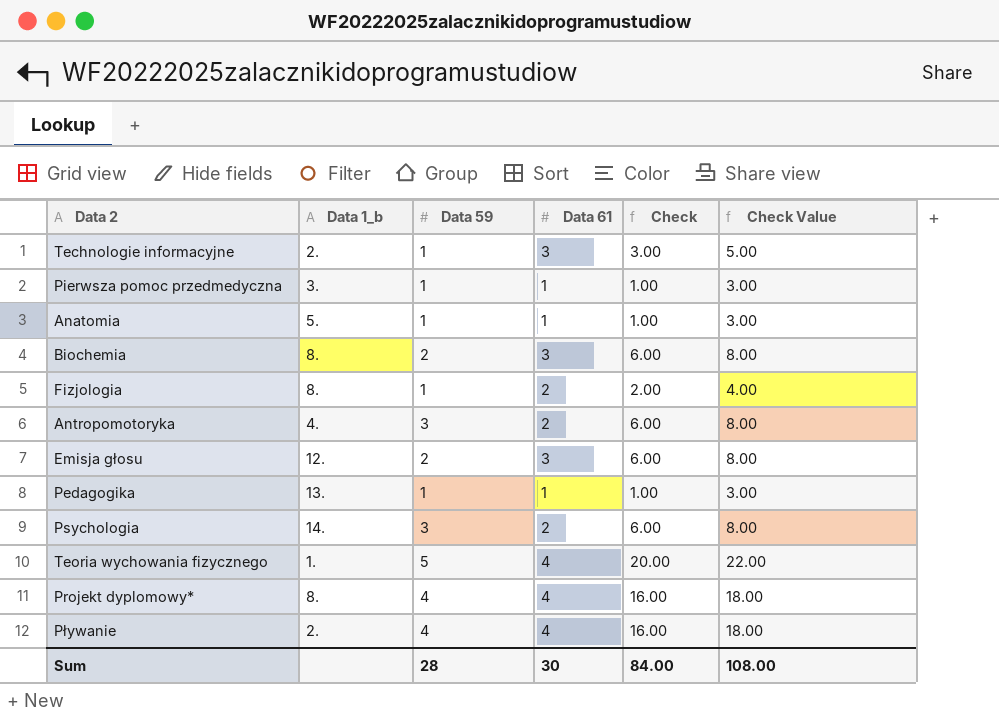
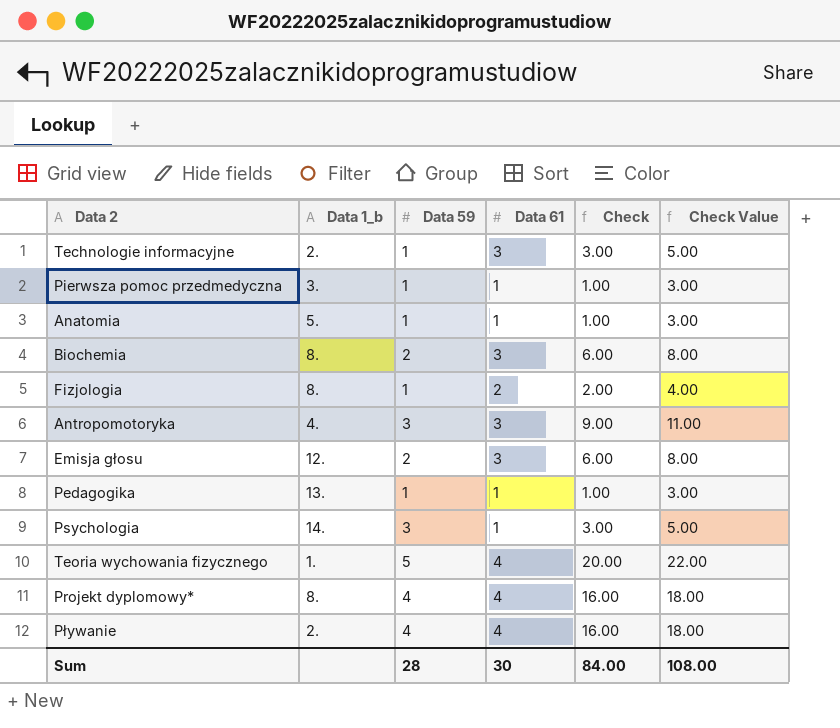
Antropomotoryka | Data 61: 2 -> 3
Antropomotoryka | Check: 6.00 -> 9.00
Antropomotoryka | Check Value: 8.00 -> 11.00
Psychologia | Data 61: 2 -> 1
Psychologia | Check: 6.00 -> 3.00
Psychologia | Check Value: 8.00 -> 5.00

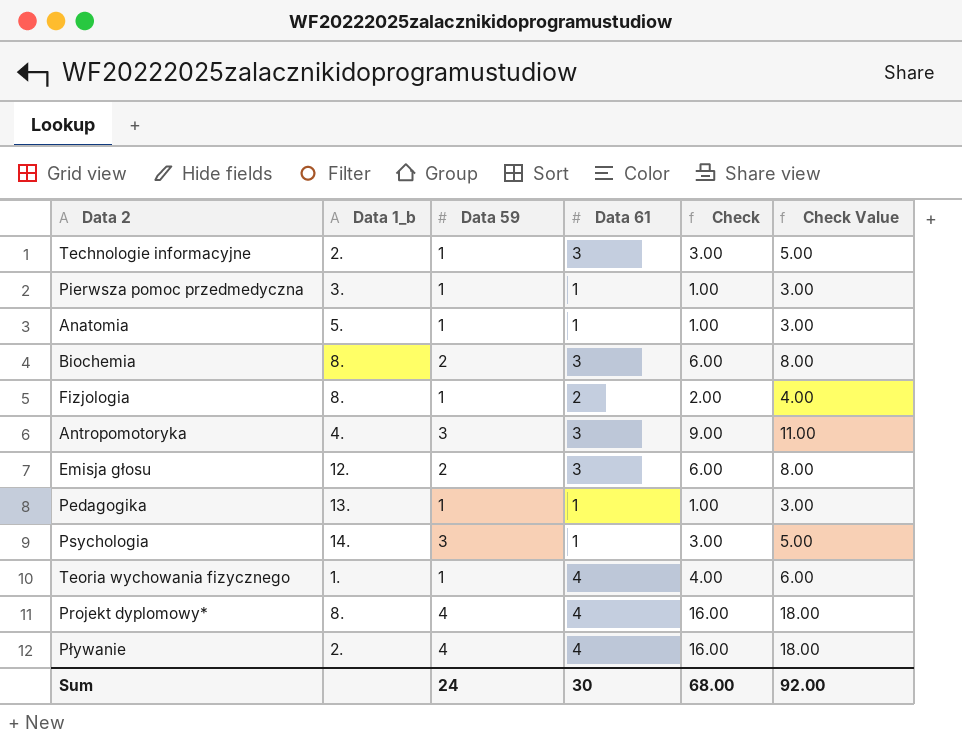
Teoria wychowania fizycznego | Data 59: 5 -> 1
Teoria wychowania fizycznego | Check: 20.00 -> 4.00
Teoria wychowania fizycznego | Check Value: 22.00 -> 6.00
Sum | Data 59: 28 -> 24
Sum | Check: 84.00 -> 68.00
Sum | Check Value: 108.00 -> 92.00

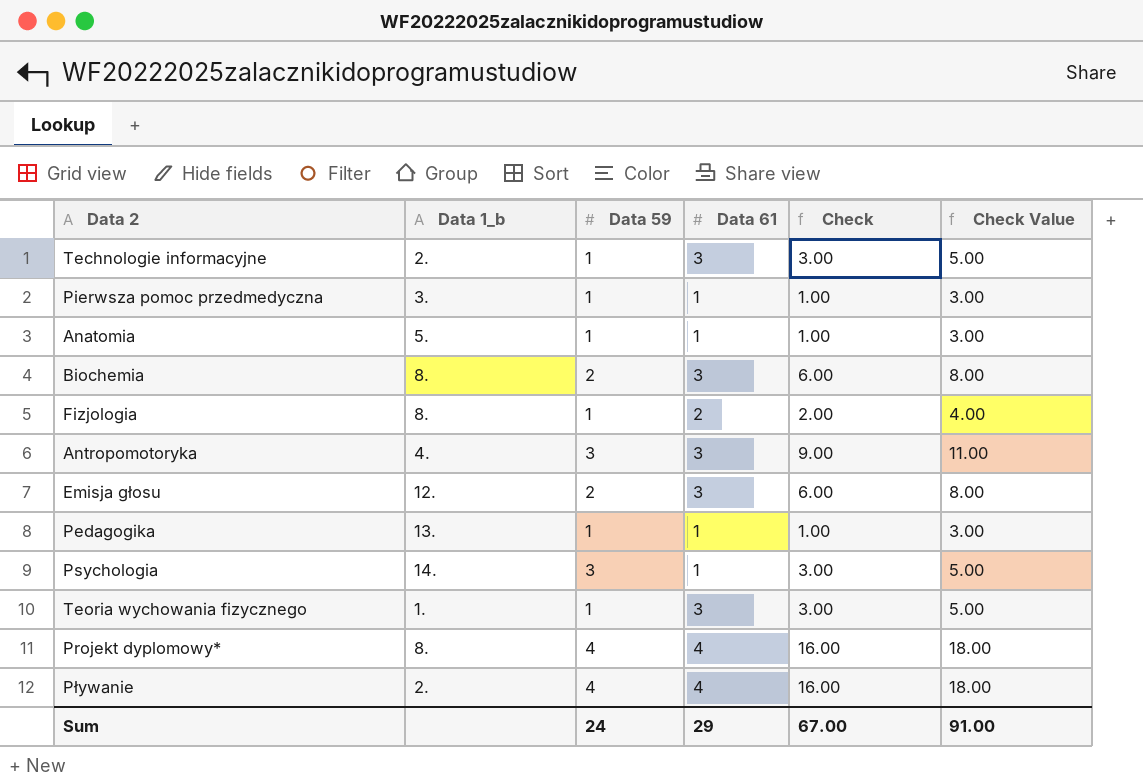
Teoria wychowania fizycznego | Data 61: 4 -> 3
Teoria wychowania fizycznego | Check: 4.00 -> 3.00
Teoria wychowania fizycznego | Check Value: 6.00 -> 5.00
Sum | Data 61: 30 -> 29
Sum | Check: 68.00 -> 67.00
Sum | Check Value: 92.00 -> 91.00

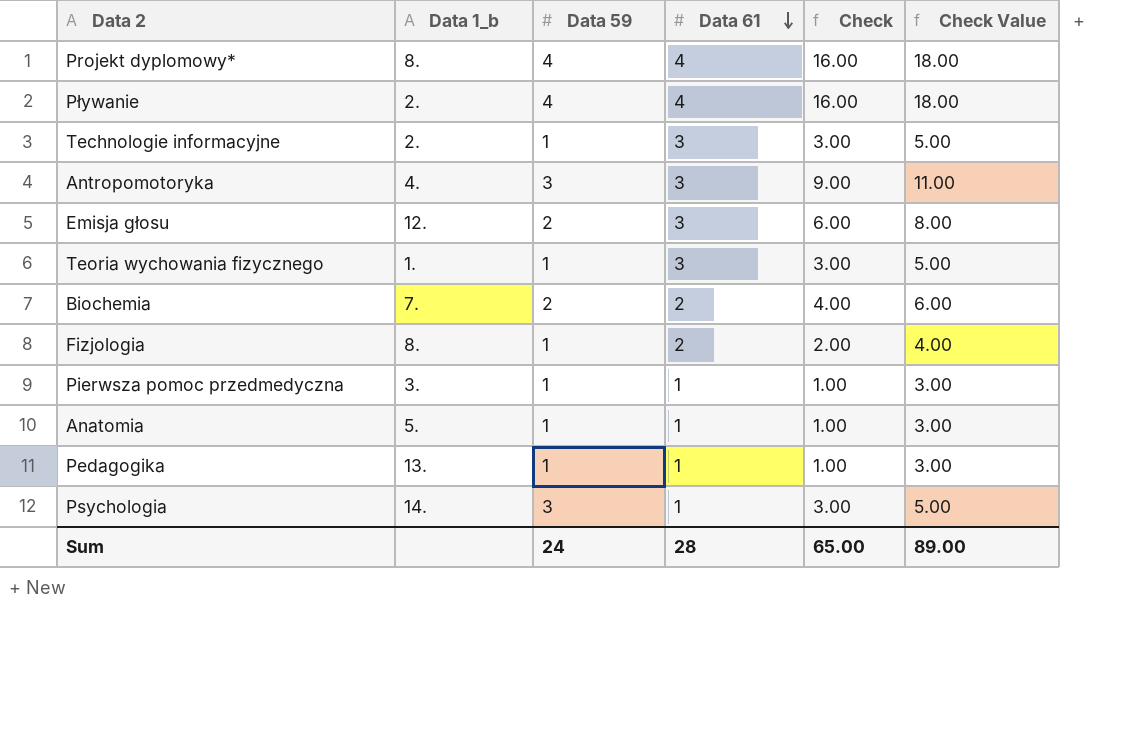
row order: none -> Data 61 descending
Biochemia | Data 1_b: 8. -> 7.
Biochemia | Data 61: 3 -> 2
Biochemia | Check: 6.00 -> 4.00
Biochemia | Check Value: 8.00 -> 6.00
Sum | Data 61: 29 -> 28
Sum | Check: 67.00 -> 65.00
Sum | Check Value: 91.00 -> 89.00

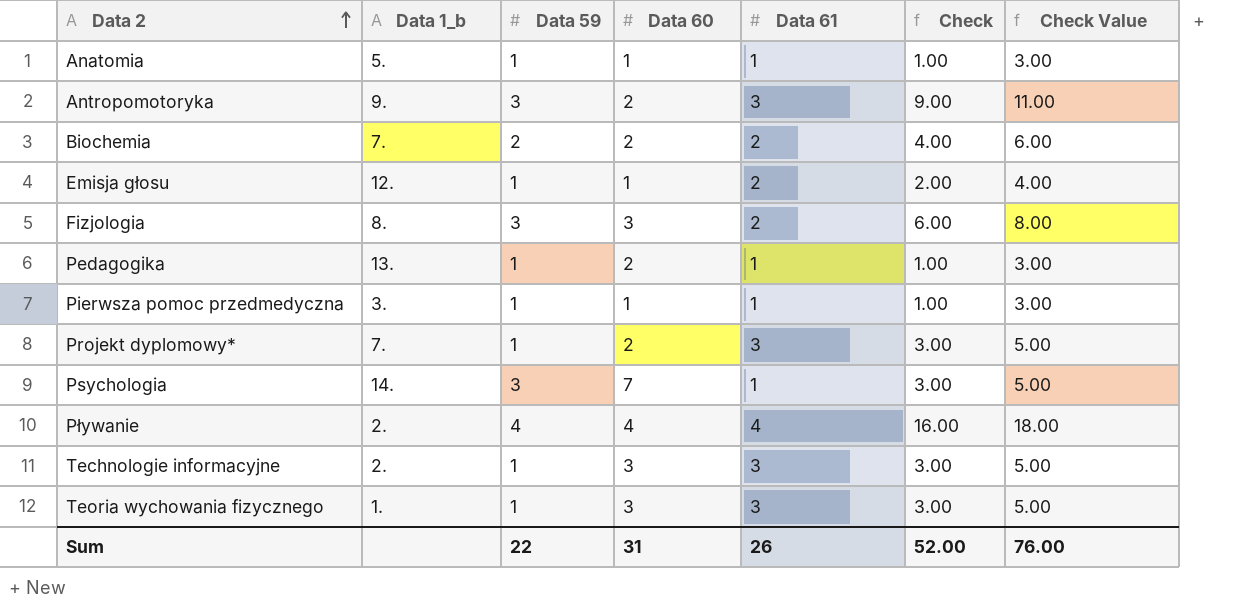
row order: Data 61 descending -> Data 2 ascending
column Data 60 | position: none -> 4
Antropomotoryka | Data 1_b: 4. -> 9.
Emisja głosu | Data 59: 2 -> 1
Emisja głosu | Data 61: 3 -> 2
Emisja głosu | Check: 6.00 -> 2.00
Emisja głosu | Check Value: 8.00 -> 4.00
Fizjologia | Data 59: 1 -> 3
Fizjologia | Check: 2.00 -> 6.00
Fizjologia | Check Value: 4.00 -> 8.00
Projekt dyplomowy* | Data 1_b: 8. -> 7.
Projekt dyplomowy* | Data 59: 4 -> 1
Projekt dyplomowy* | Data 61: 4 -> 3
Projekt dyplomowy* | Check: 16.00 -> 3.00
Projekt dyplomowy* | Check Value: 18.00 -> 5.00
Sum | Data 59: 24 -> 22
Sum | Data 61: 28 -> 26
Sum | Check: 65.00 -> 52.00
Sum | Check Value: 89.00 -> 76.00

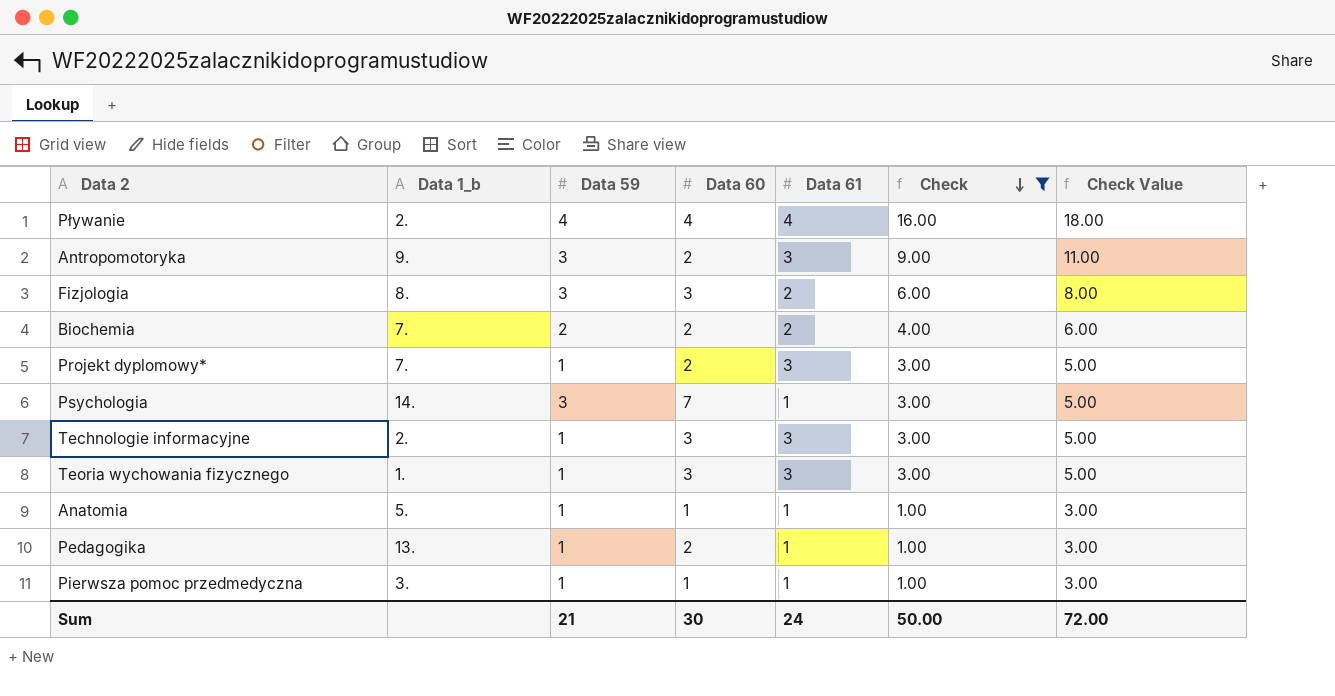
filter: none -> Check != 2.00
row order: Data 2 ascending -> Check descending
Sum | Data 59: 22 -> 21
Sum | Data 60: 31 -> 30
Sum | Data 61: 26 -> 24
Sum | Check: 52.00 -> 50.00
Sum | Check Value: 76.00 -> 72.00

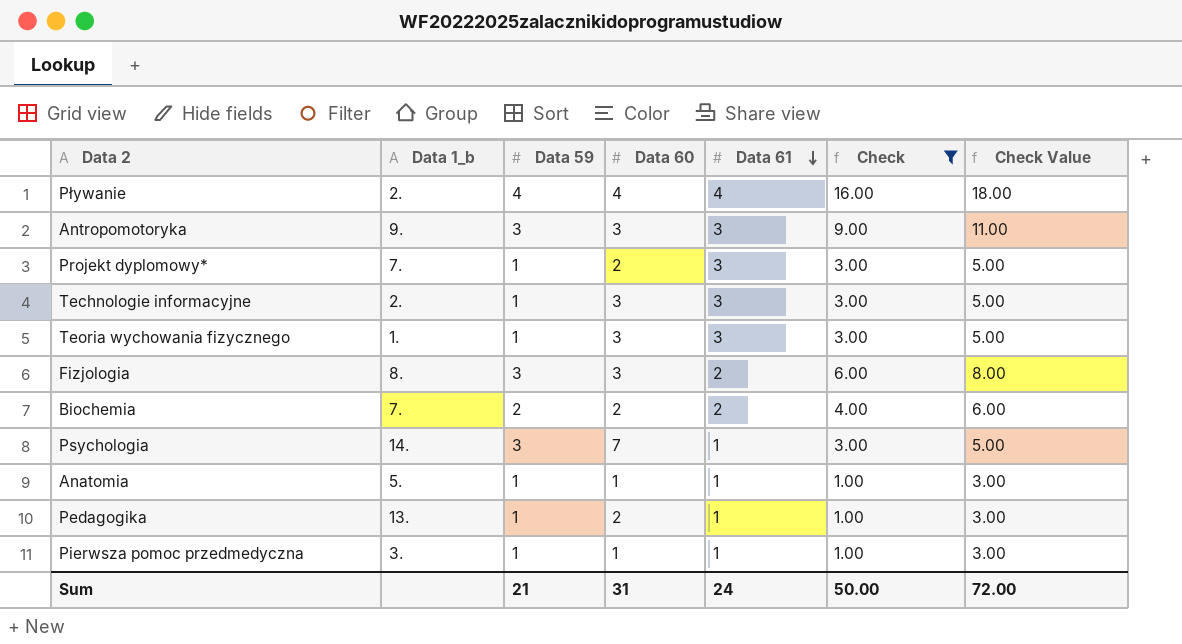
row order: Check descending -> Data 61 descending
Antropomotoryka | Data 60: 2 -> 3
Sum | Data 60: 30 -> 31

